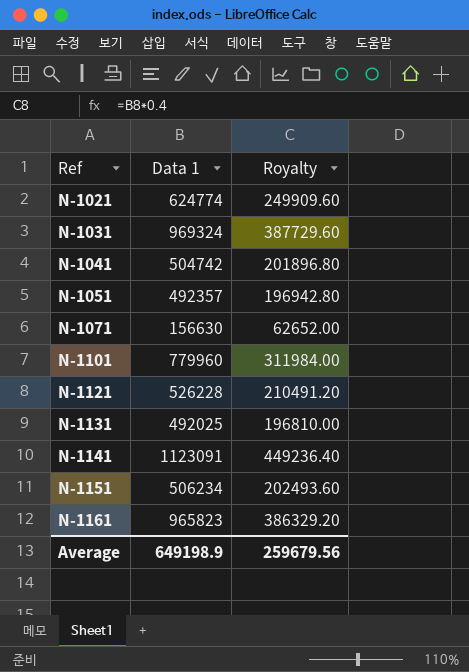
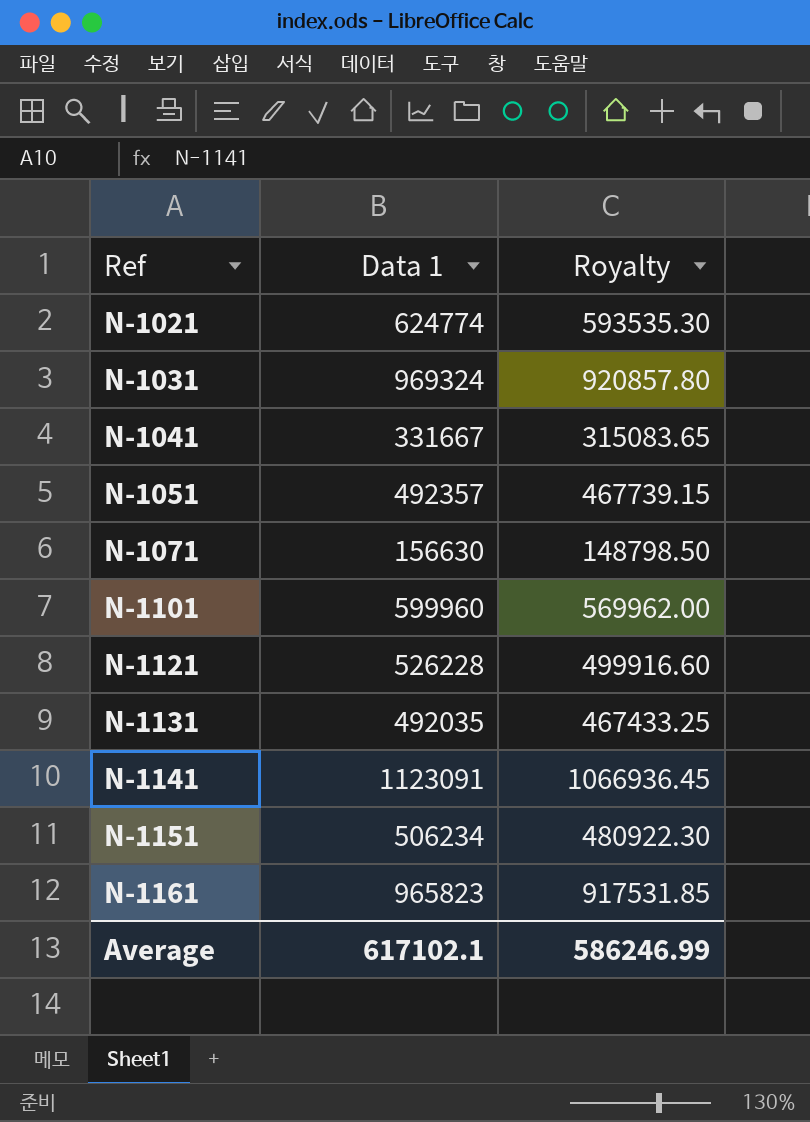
column Royalty | formula: [Data 1] * 0.4 -> [Data 1] * 0.95
N-1041 | Data 1: 504742 -> 331667
N-1101 | Data 1: 779960 -> 599960
N-1131 | Data 1: 492025 -> 492035
Average | Data 1: 649198.9 -> 617102.1
Average | Royalty: 259679.56 -> 586246.99

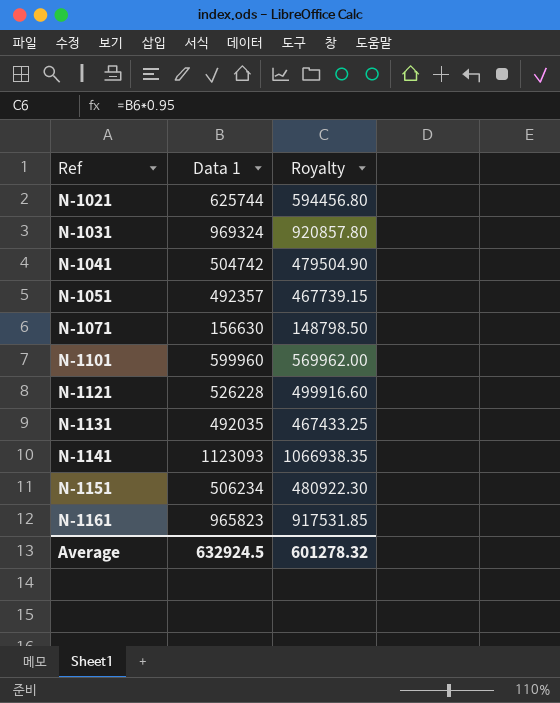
N-1021 | Data 1: 624774 -> 625744
N-1021 | Royalty: 593535.30 -> 594456.80
N-1041 | Data 1: 331667 -> 504742
N-1041 | Royalty: 315083.65 -> 479504.90
N-1141 | Data 1: 1123091 -> 1123093
N-1141 | Royalty: 1066936.45 -> 1066938.35
Average | Data 1: 617102.1 -> 632924.5
Average | Royalty: 586246.99 -> 601278.32

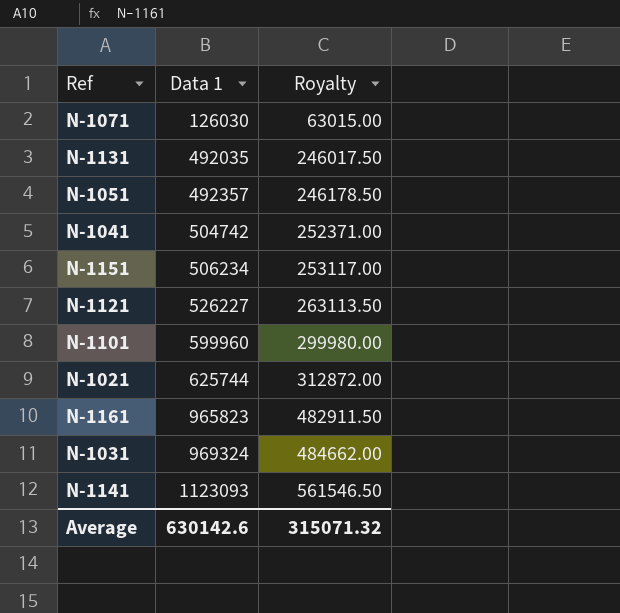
row order: Ref ascending -> Data 1 ascending
column Royalty | formula: [Data 1] * 0.95 -> [Data 1] * 0.5
N-1071 | Data 1: 156630 -> 126030
N-1121 | Data 1: 526228 -> 526227
Average | Data 1: 632924.5 -> 630142.6
Average | Royalty: 601278.32 -> 315071.32

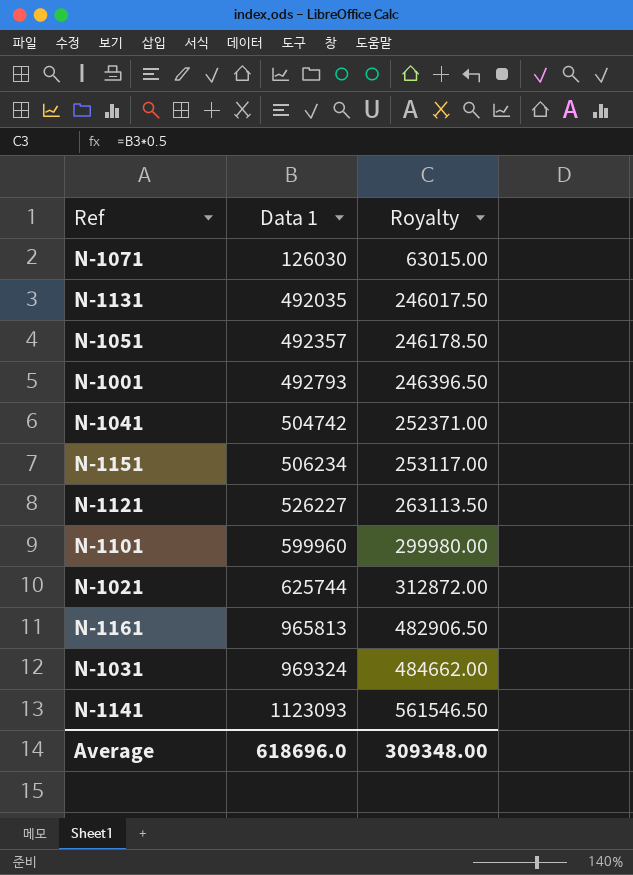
row N-1001: none -> 492793 | 246396.50
N-1161 | Data 1: 965823 -> 965813
N-1161 | Royalty: 482911.50 -> 482906.50
Average | Data 1: 630142.6 -> 618696.0
Average | Royalty: 315071.32 -> 309348.00

